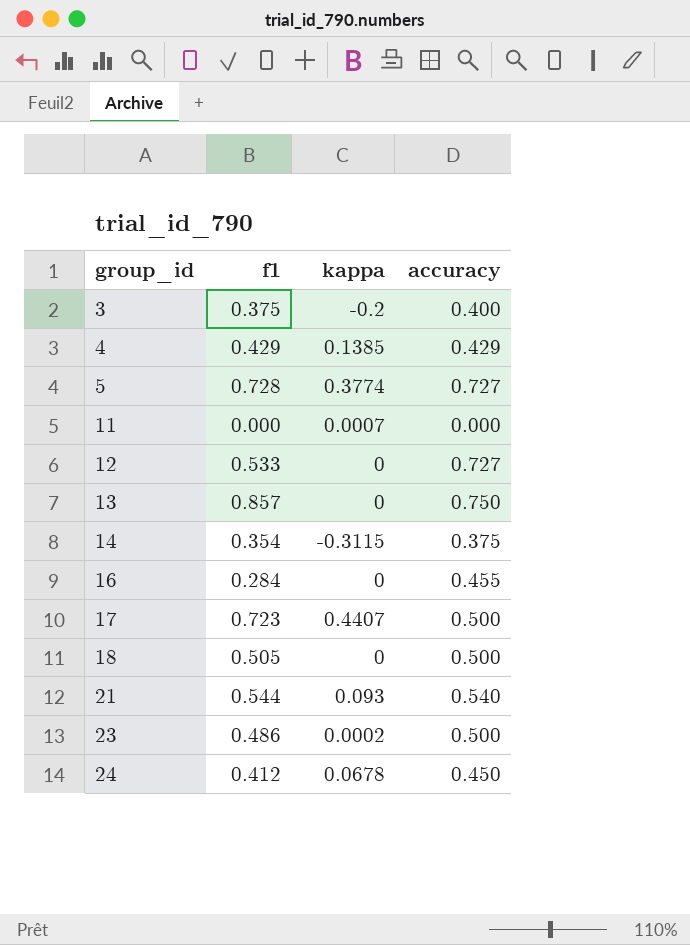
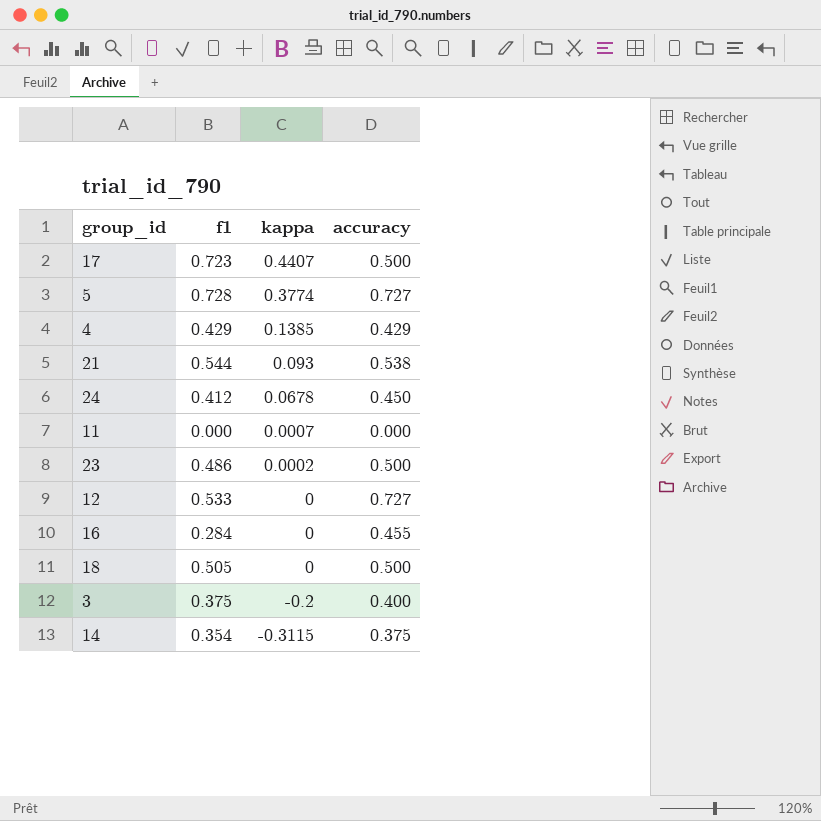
row order: group_id ascending -> kappa descending
row 13: 0.857 | 0 | 0.750 -> none
21 | accuracy: 0.540 -> 0.538

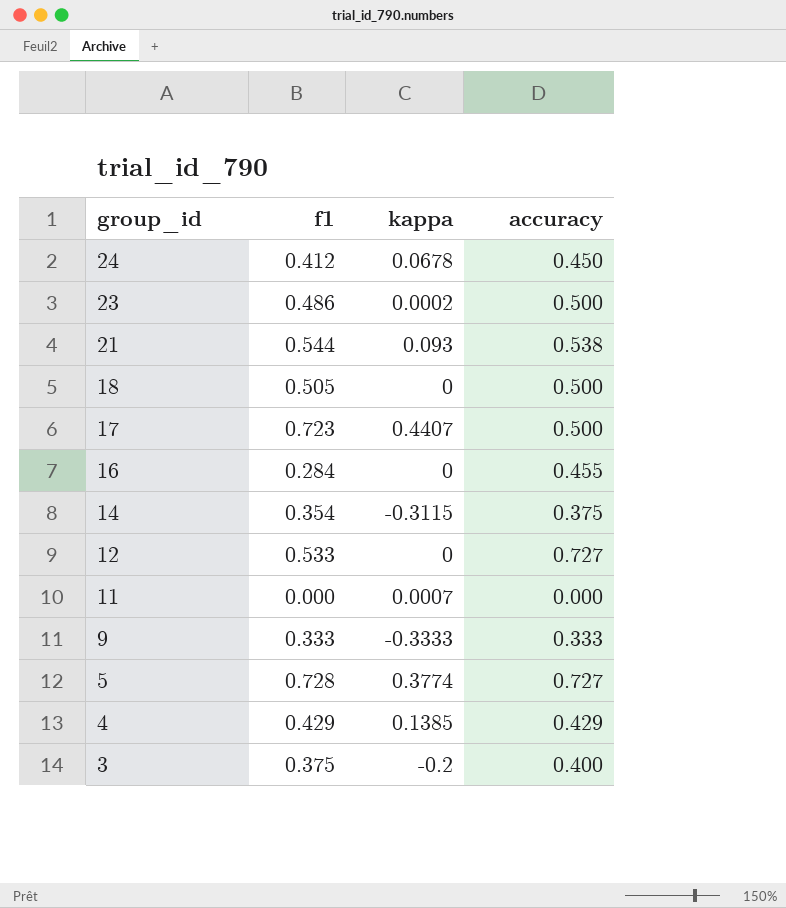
row order: kappa descending -> group_id descending
row 9: none -> 0.333 | -0.3333 | 0.333

